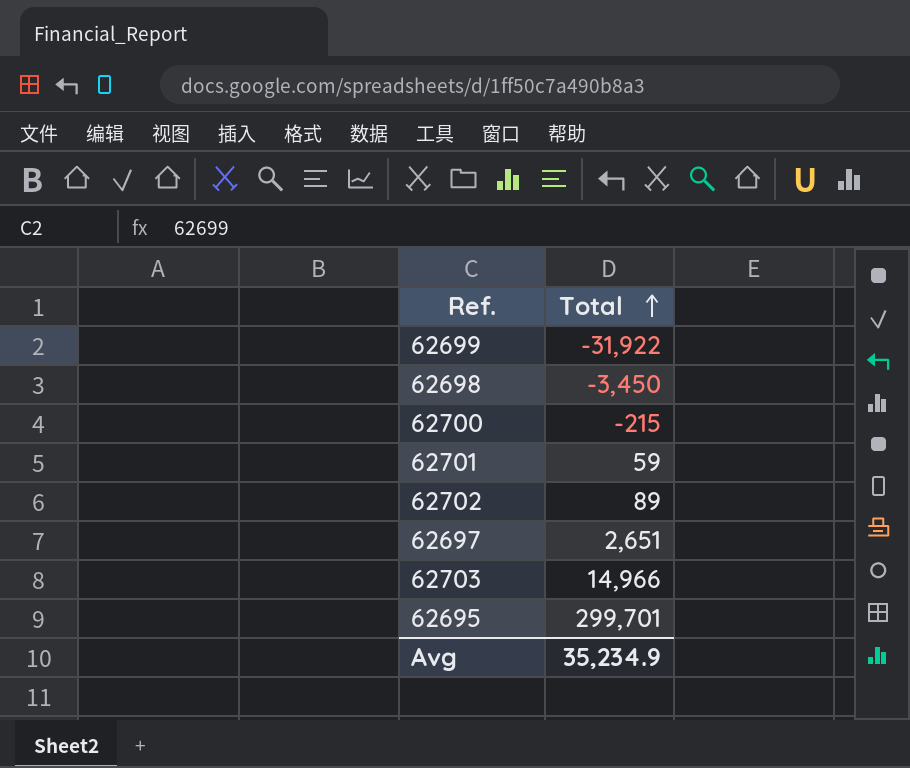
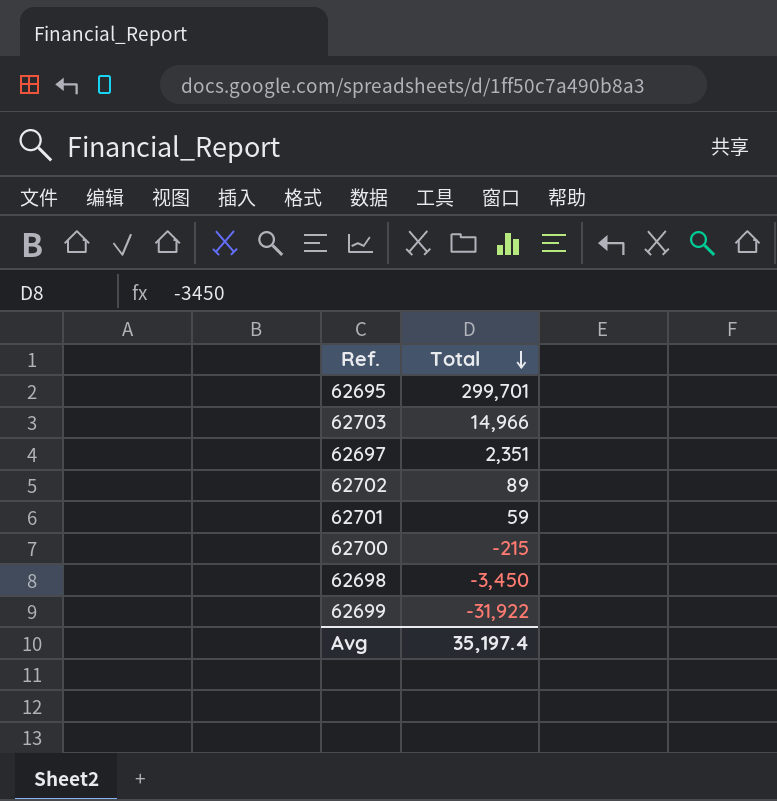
row order: Total ascending -> Total descending
62697 | Total: 2,651 -> 2,351
Avg | Total: 35,234.9 -> 35,197.4

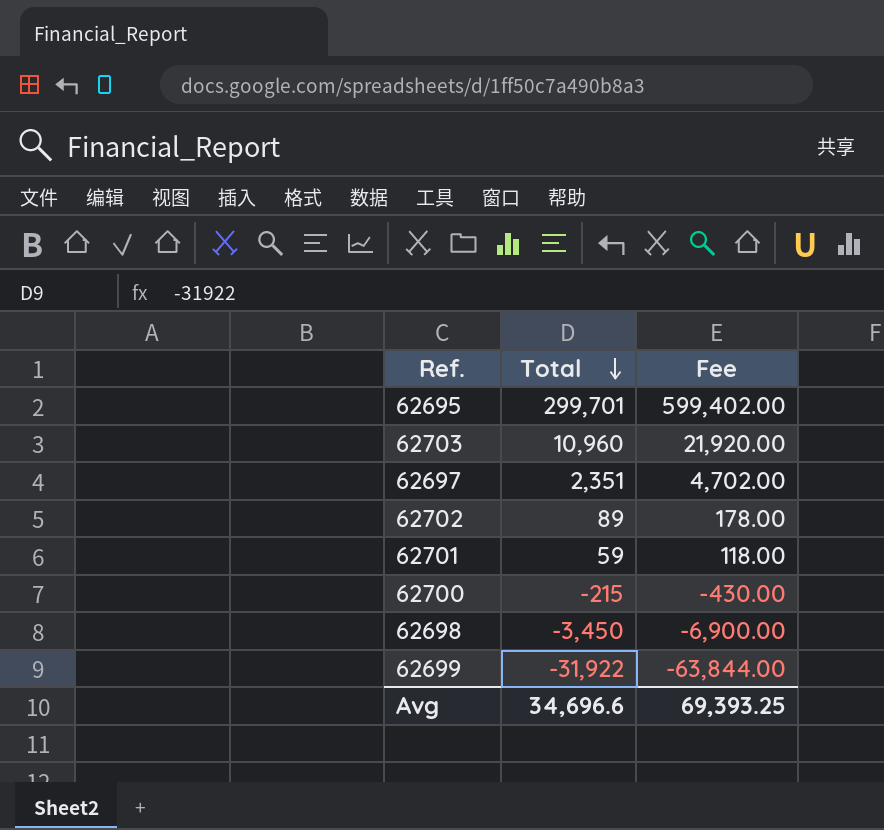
column Fee | formula: none -> [Total] * 2
62703 | Total: 14,966 -> 10,960
Avg | Total: 35,197.4 -> 34,696.6

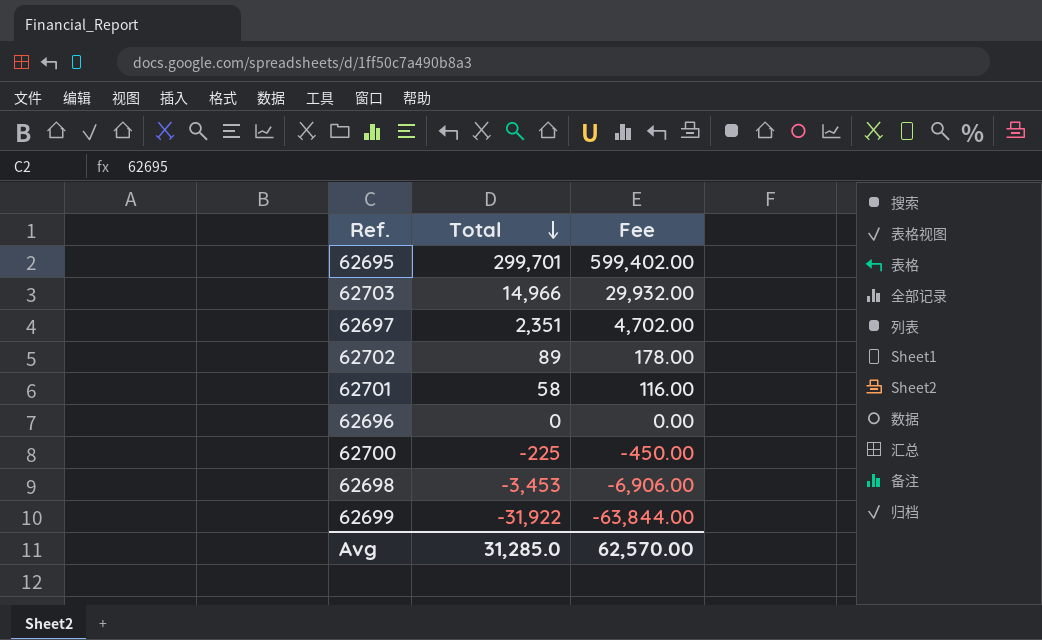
62703 | Total: 10,960 -> 14,966
62703 | Fee: 21,920.00 -> 29,932.00
62701 | Total: 59 -> 58
62701 | Fee: 118.00 -> 116.00
row 62696: none -> 0 | 0.00
62700 | Total: -215 -> -225
62700 | Fee: -430.00 -> -450.00
62698 | Total: -3,450 -> -3,453
62698 | Fee: -6,900.00 -> -6,906.00
Avg | Total: 34,696.6 -> 31,285.0
Avg | Fee: 69,393.25 -> 62,570.00

